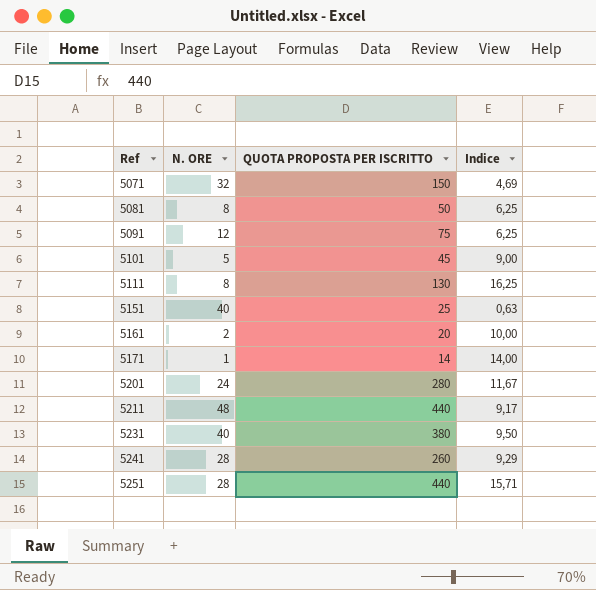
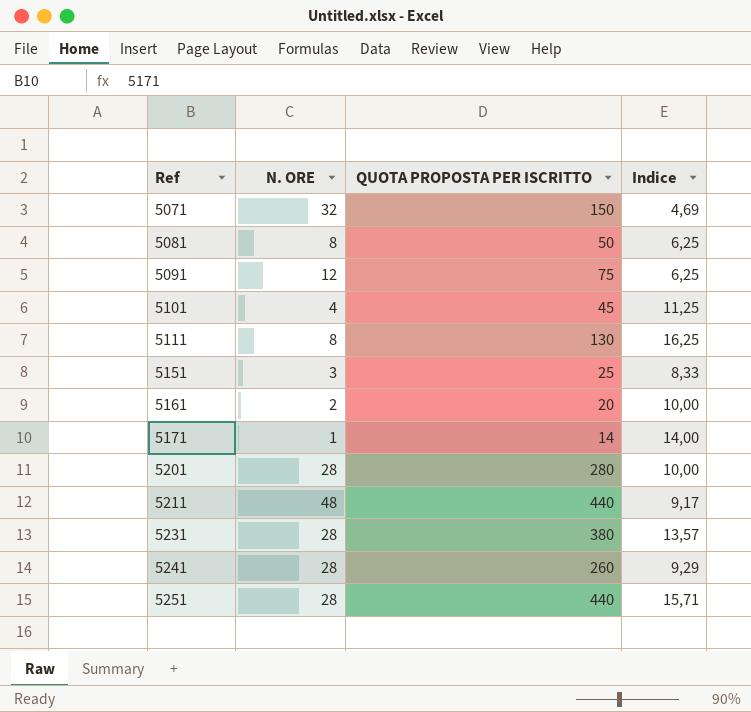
5101 | N. ORE: 5 -> 4
5101 | Indice: 9,00 -> 11,25
5151 | N. ORE: 40 -> 3
5151 | Indice: 0,63 -> 8,33
5201 | N. ORE: 24 -> 28
5201 | Indice: 11,67 -> 10,00
5231 | N. ORE: 40 -> 28
5231 | Indice: 9,50 -> 13,57

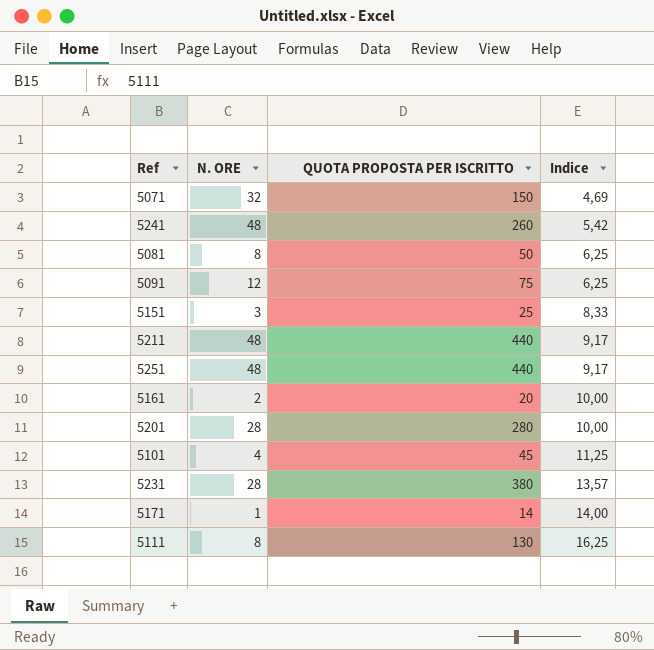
row order: Ref ascending -> Indice ascending
5241 | N. ORE: 28 -> 48
5241 | Indice: 9,29 -> 5,42
5251 | N. ORE: 28 -> 48
5251 | Indice: 15,71 -> 9,17

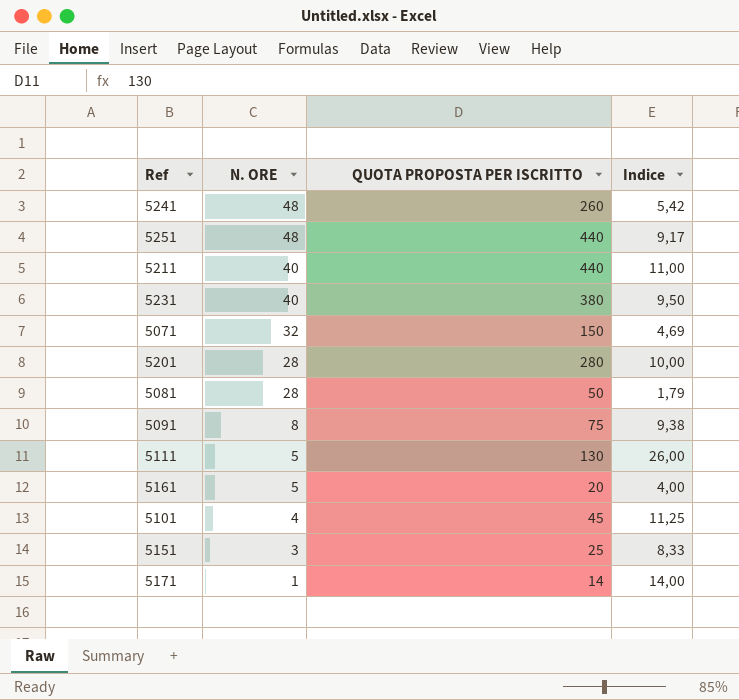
row order: Indice ascending -> N. ORE descending
5211 | N. ORE: 48 -> 40
5211 | Indice: 9,17 -> 11,00
5231 | N. ORE: 28 -> 40
5231 | Indice: 13,57 -> 9,50
5081 | N. ORE: 8 -> 28
5081 | Indice: 6,25 -> 1,79
5091 | N. ORE: 12 -> 8
5091 | Indice: 6,25 -> 9,38
5111 | N. ORE: 8 -> 5
5111 | Indice: 16,25 -> 26,00
5161 | N. ORE: 2 -> 5
5161 | Indice: 10,00 -> 4,00

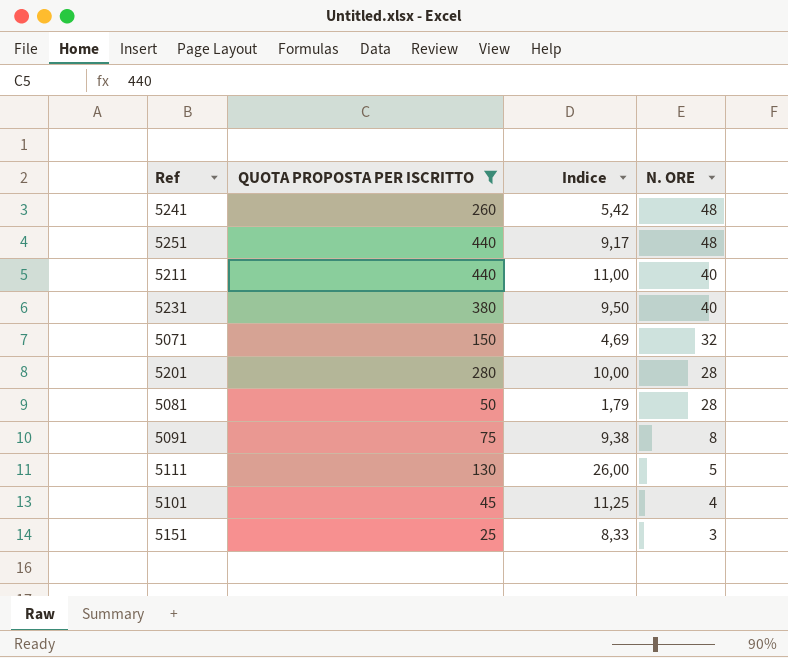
filter: none -> QUOTA PROPOSTA PER ISCRITTO >= 25
column N. ORE | position: 2 -> 4

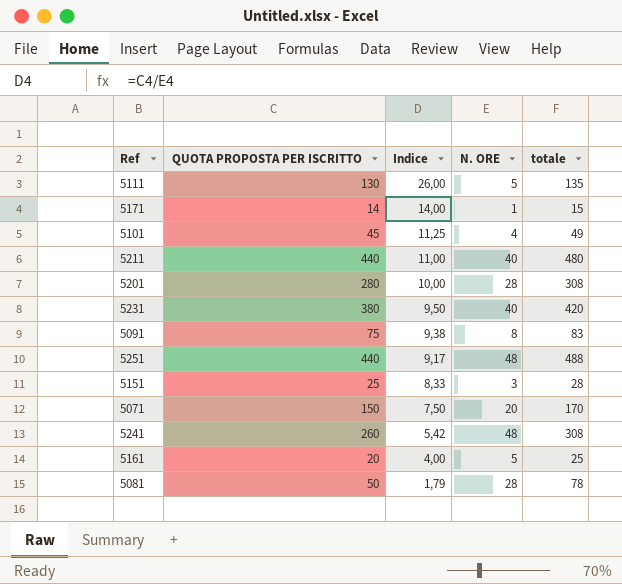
filter: QUOTA PROPOSTA PER ISCRITTO >= 25 -> none
row order: N. ORE descending -> Indice descending
column totale | formula: none -> [QUOTA PROPOSTA PER ISCRITTO] + [N. ORE]
5071 | Indice: 4,69 -> 7,50
5071 | N. ORE: 32 -> 20

